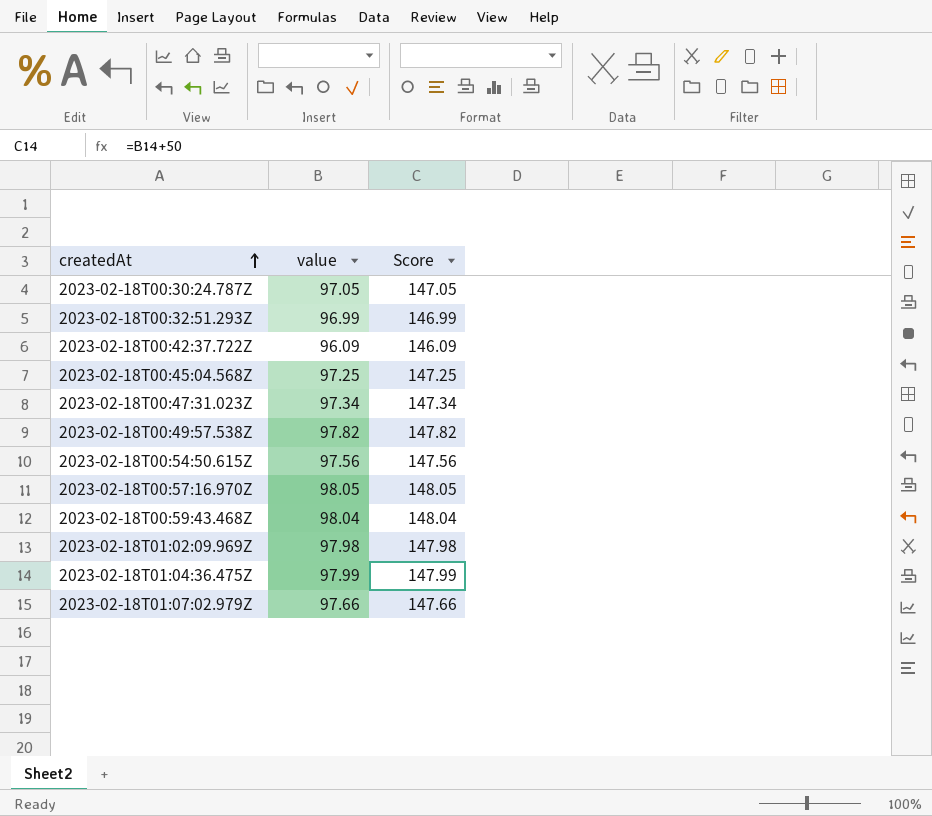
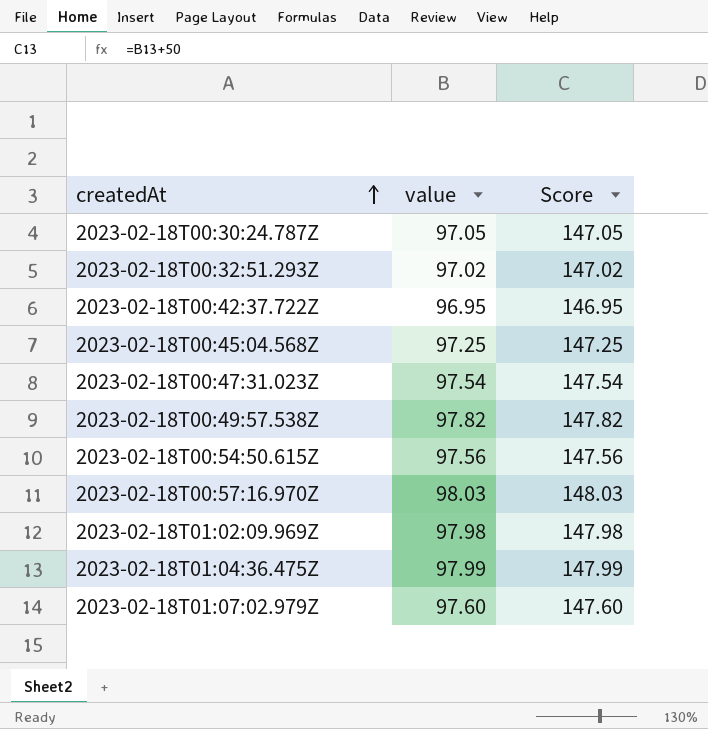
row 2023-02-18T00:59:43.468Z: 98.04 | 148.04 -> none
2023-02-18T00:32:51.293Z | value: 96.99 -> 97.02
2023-02-18T00:32:51.293Z | Score: 146.99 -> 147.02
2023-02-18T00:42:37.722Z | value: 96.09 -> 96.95
2023-02-18T00:42:37.722Z | Score: 146.09 -> 146.95
2023-02-18T00:47:31.023Z | value: 97.34 -> 97.54
2023-02-18T00:47:31.023Z | Score: 147.34 -> 147.54
2023-02-18T00:57:16.970Z | value: 98.05 -> 98.03
2023-02-18T00:57:16.970Z | Score: 148.05 -> 148.03
2023-02-18T01:07:02.979Z | value: 97.66 -> 97.60
2023-02-18T01:07:02.979Z | Score: 147.66 -> 147.60

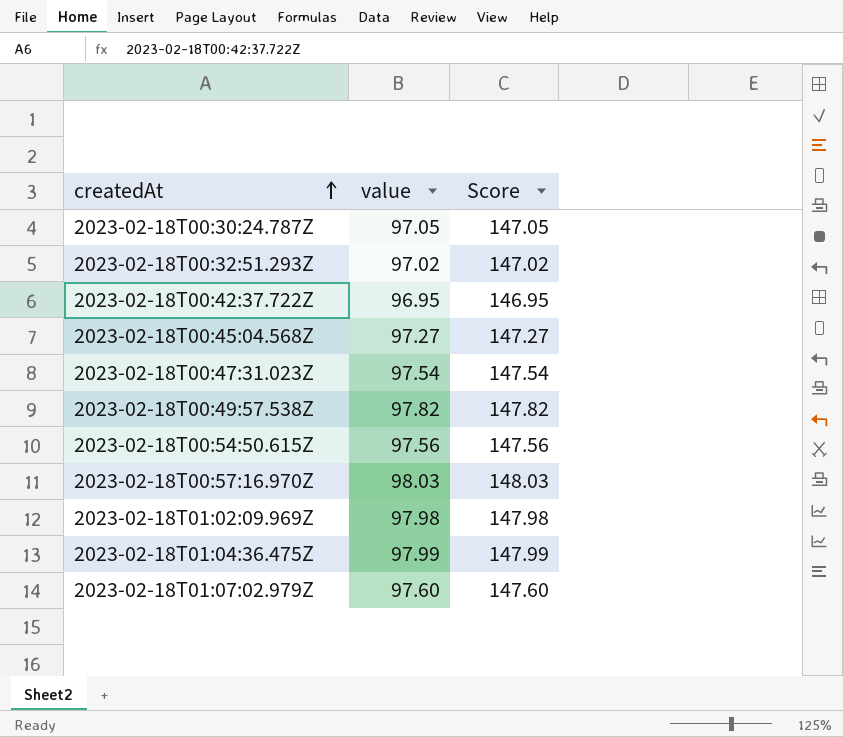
2023-02-18T00:45:04.568Z | value: 97.25 -> 97.27
2023-02-18T00:45:04.568Z | Score: 147.25 -> 147.27

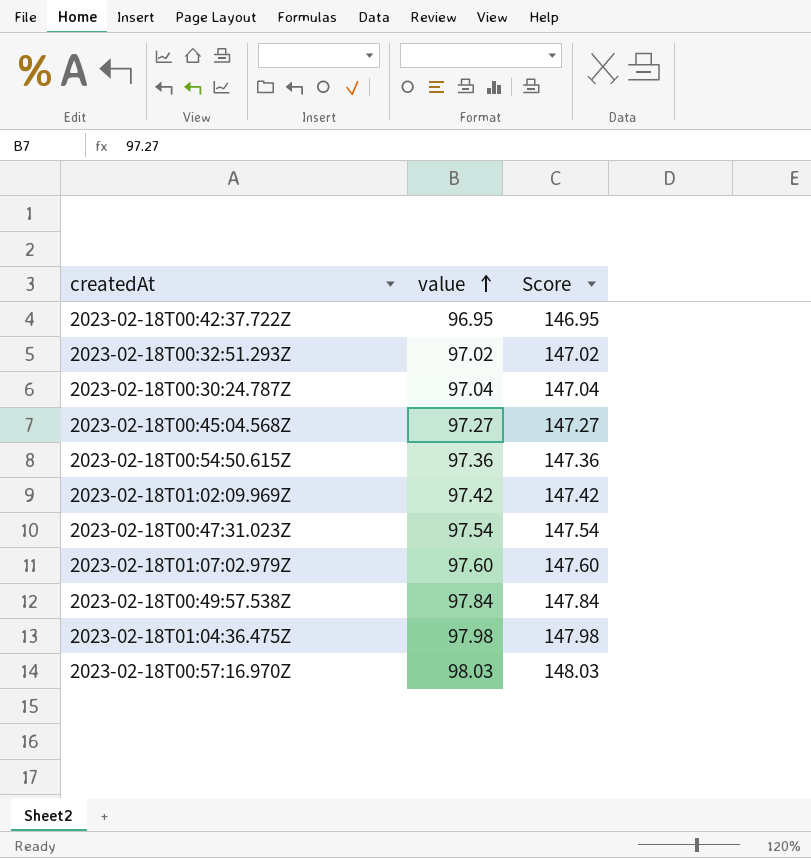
row order: createdAt ascending -> value ascending
2023-02-18T00:30:24.787Z | value: 97.05 -> 97.04
2023-02-18T00:30:24.787Z | Score: 147.05 -> 147.04
2023-02-18T00:54:50.615Z | value: 97.56 -> 97.36
2023-02-18T00:54:50.615Z | Score: 147.56 -> 147.36
2023-02-18T01:02:09.969Z | value: 97.98 -> 97.42
2023-02-18T01:02:09.969Z | Score: 147.98 -> 147.42
2023-02-18T00:49:57.538Z | value: 97.82 -> 97.84
2023-02-18T00:49:57.538Z | Score: 147.82 -> 147.84
2023-02-18T01:04:36.475Z | value: 97.99 -> 97.98
2023-02-18T01:04:36.475Z | Score: 147.99 -> 147.98

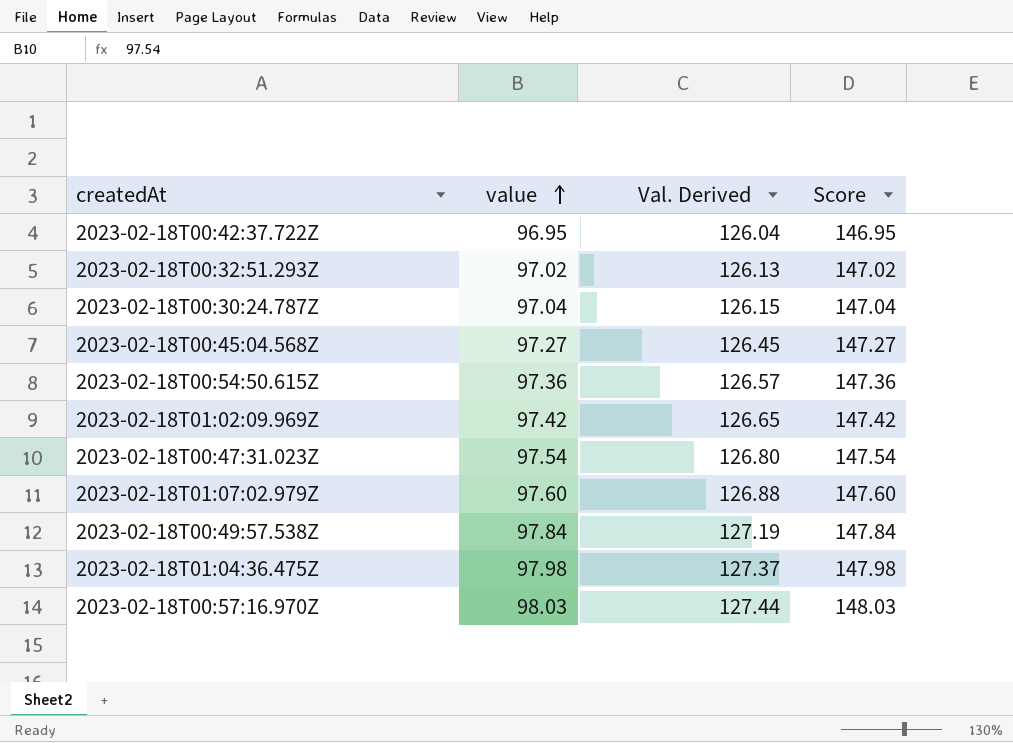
column Val. Derived | formula: none -> [value] * 1.3

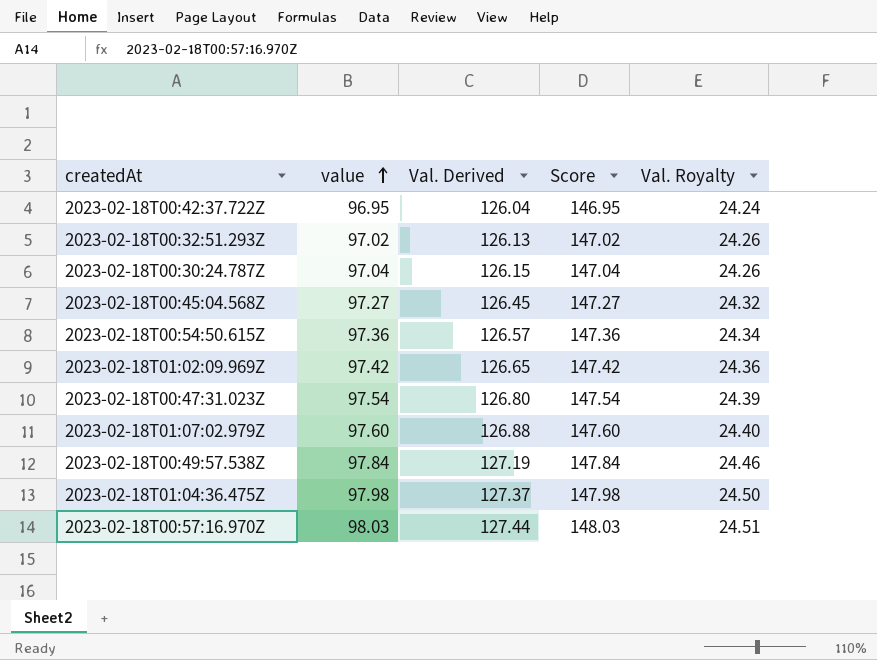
column Val. Royalty | formula: none -> [value] * 0.25

